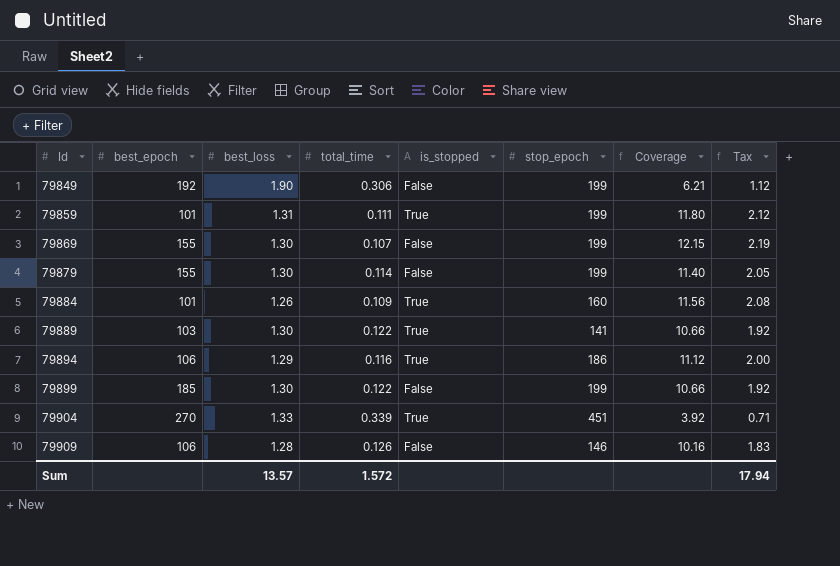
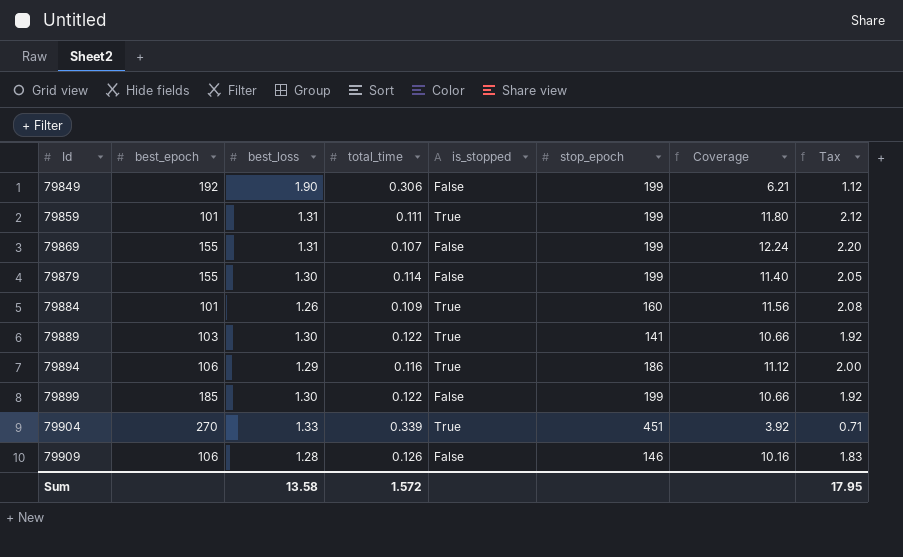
79869 | best_loss: 1.30 -> 1.31
79869 | Coverage: 12.15 -> 12.24
79869 | Tax: 2.19 -> 2.20
Sum | best_loss: 13.57 -> 13.58
Sum | Tax: 17.94 -> 17.95

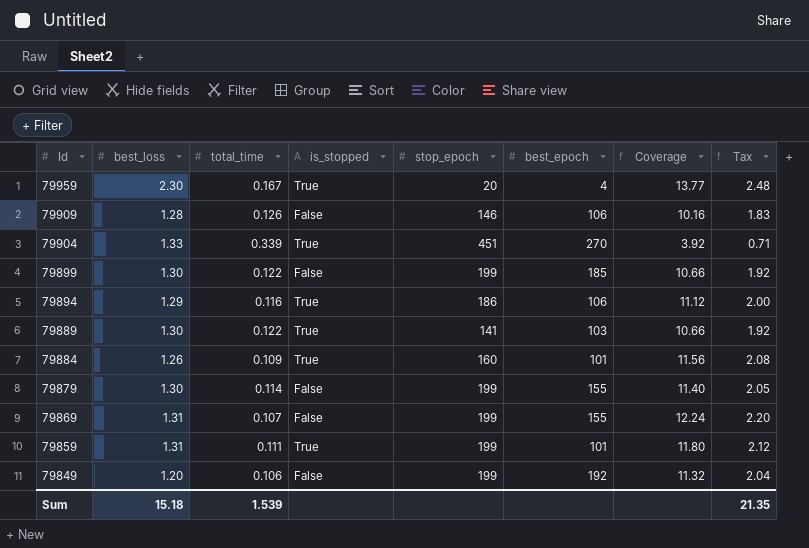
row order: Id ascending -> Id descending
column best_epoch | position: 2 -> 6
row 79959: none -> 2.30 | 0.167 | True | 20 | 4 | 13.77 | 2.48
79849 | best_loss: 1.90 -> 1.20
79849 | total_time: 0.306 -> 0.106
79849 | Coverage: 6.21 -> 11.32
79849 | Tax: 1.12 -> 2.04
Sum | best_loss: 13.58 -> 15.18
Sum | total_time: 1.572 -> 1.539
Sum | Tax: 17.95 -> 21.35

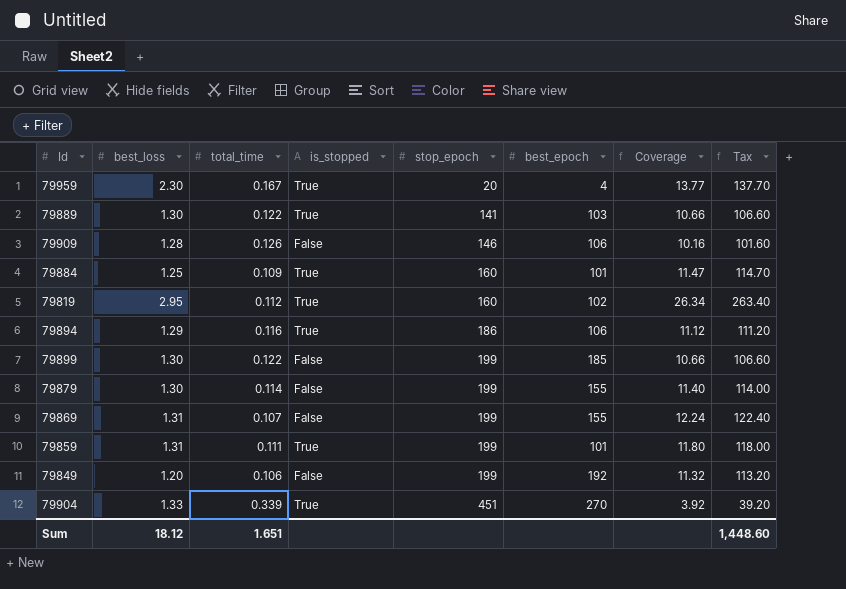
row order: Id descending -> stop_epoch ascending
column Tax | formula: [Coverage] * 0.18 -> [Coverage] * 10
79884 | best_loss: 1.26 -> 1.25
79884 | Coverage: 11.56 -> 11.47
row 79819: none -> 2.95 | 0.112 | True | 160 | 102 | 26.34 | 263.40
Sum | best_loss: 15.18 -> 18.12
Sum | total_time: 1.539 -> 1.651
Sum | Tax: 21.35 -> 1,448.60

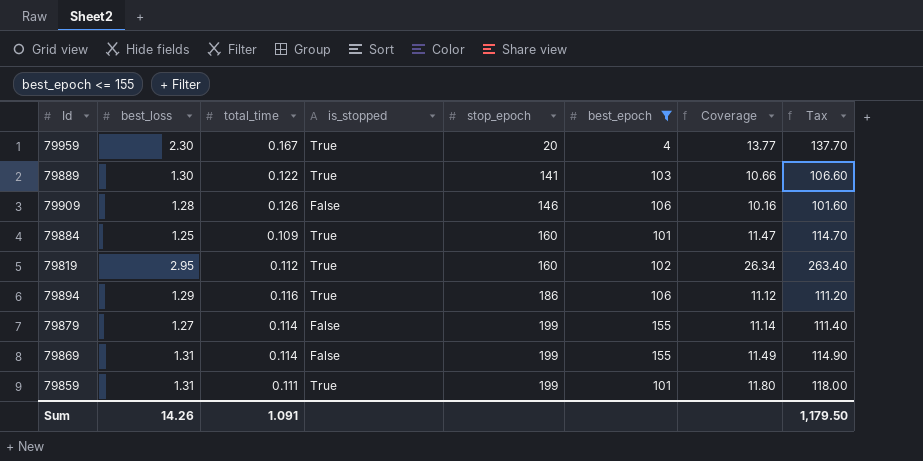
filter: none -> best_epoch <= 155
79879 | best_loss: 1.30 -> 1.27
79879 | Coverage: 11.40 -> 11.14
79879 | Tax: 114.00 -> 111.40
79869 | total_time: 0.107 -> 0.114
79869 | Coverage: 12.24 -> 11.49
79869 | Tax: 122.40 -> 114.90
Sum | best_loss: 18.12 -> 14.26
Sum | total_time: 1.651 -> 1.091
Sum | Tax: 1,448.60 -> 1,179.50

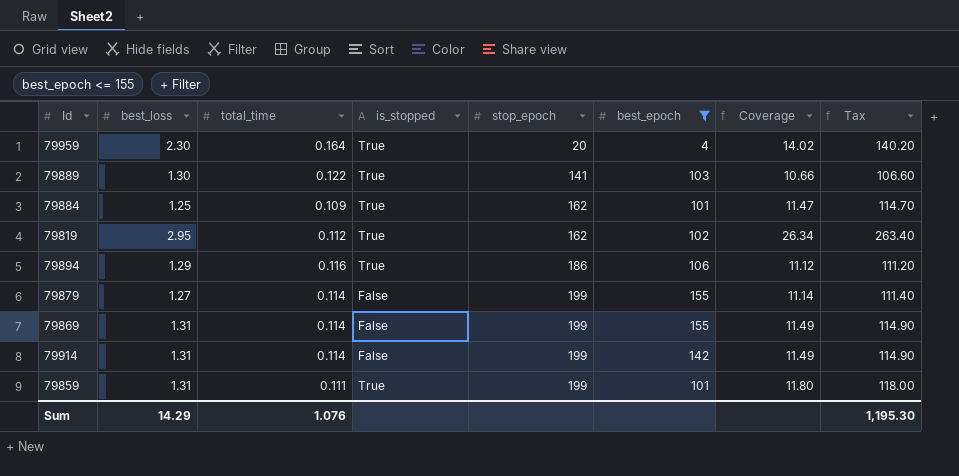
row 79909: 1.28 | 0.126 | False | 146 | 106 | 10.16 | 101.60 -> none
79959 | total_time: 0.167 -> 0.164
79959 | Coverage: 13.77 -> 14.02
79959 | Tax: 137.70 -> 140.20
79884 | stop_epoch: 160 -> 162
79819 | stop_epoch: 160 -> 162
row 79914: none -> 1.31 | 0.114 | False | 199 | 142 | 11.49 | 114.90
Sum | best_loss: 14.26 -> 14.29
Sum | total_time: 1.091 -> 1.076
Sum | Tax: 1,179.50 -> 1,195.30

